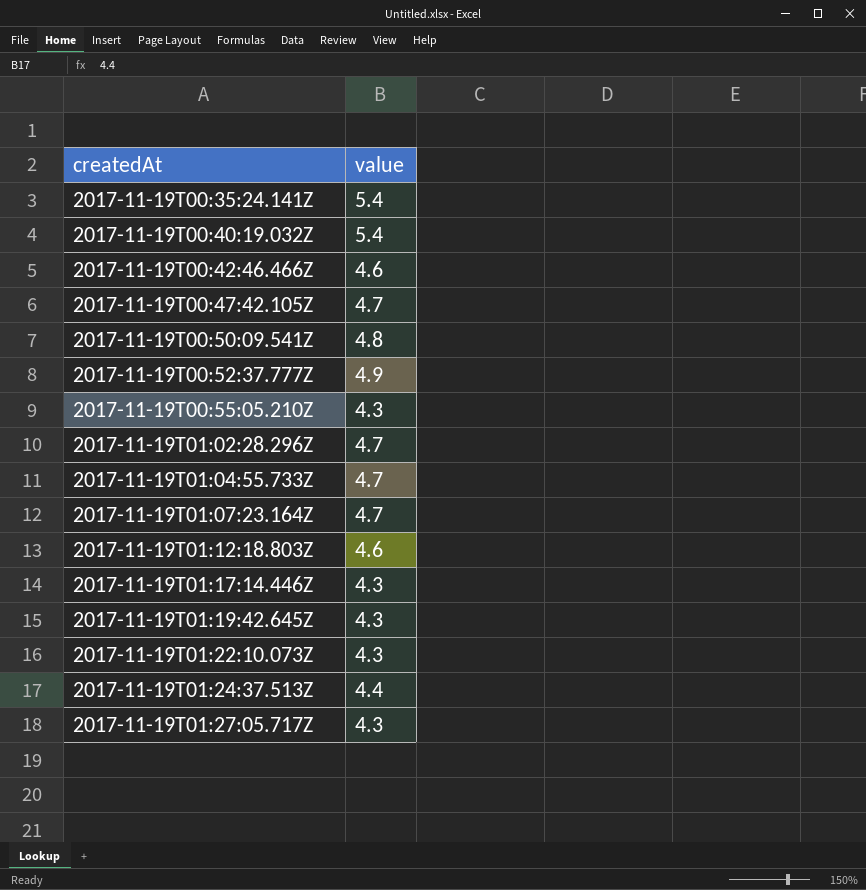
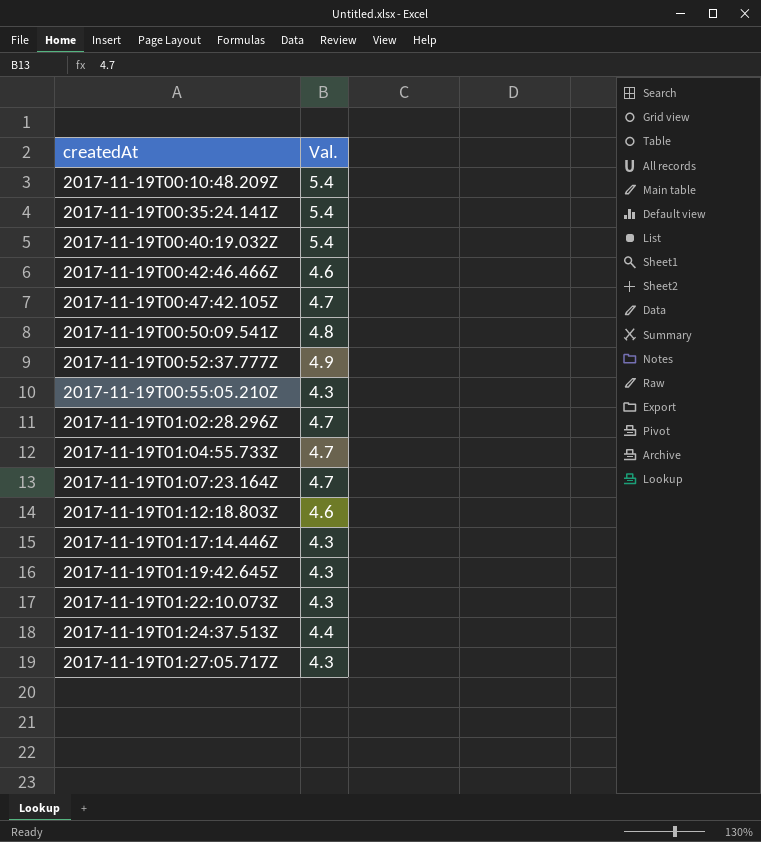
column name: value -> Val.
row 2017-11-19T00:10:48.209Z: none -> 5.4

